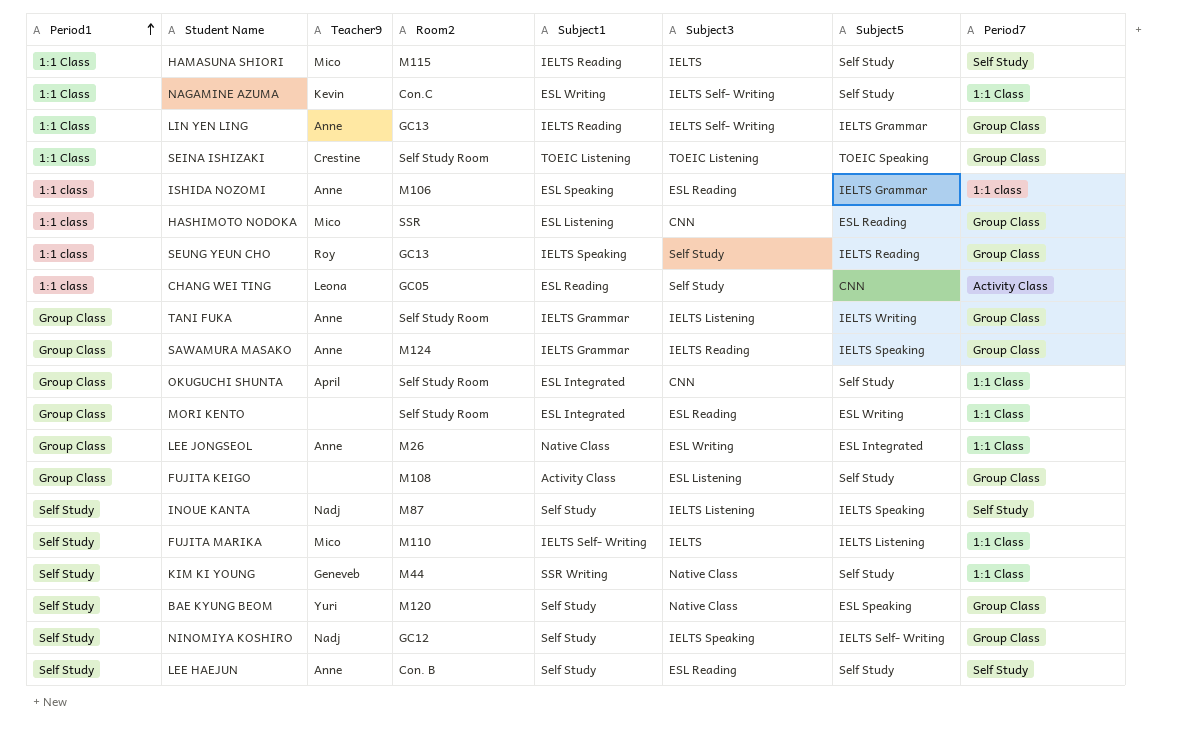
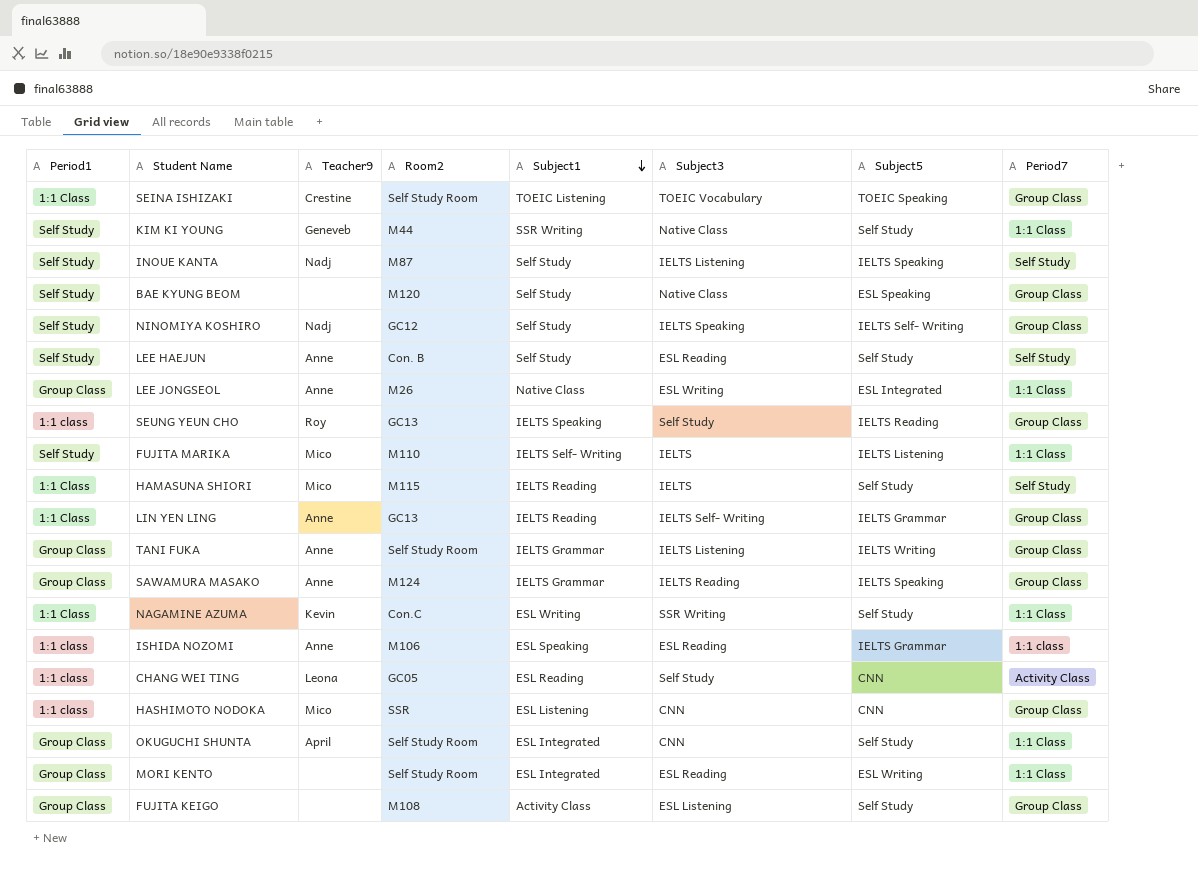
row order: Period1 ascending -> Subject1 descending
SEINA ISHIZAKI | Subject3: TOEIC Listening -> TOEIC Vocabulary
BAE KYUNG BEOM | Teacher9: Yuri -> none
NAGAMINE AZUMA | Subject3: IELTS Self- Writing -> SSR Writing
HASHIMOTO NODOKA | Subject5: ESL Reading -> CNN

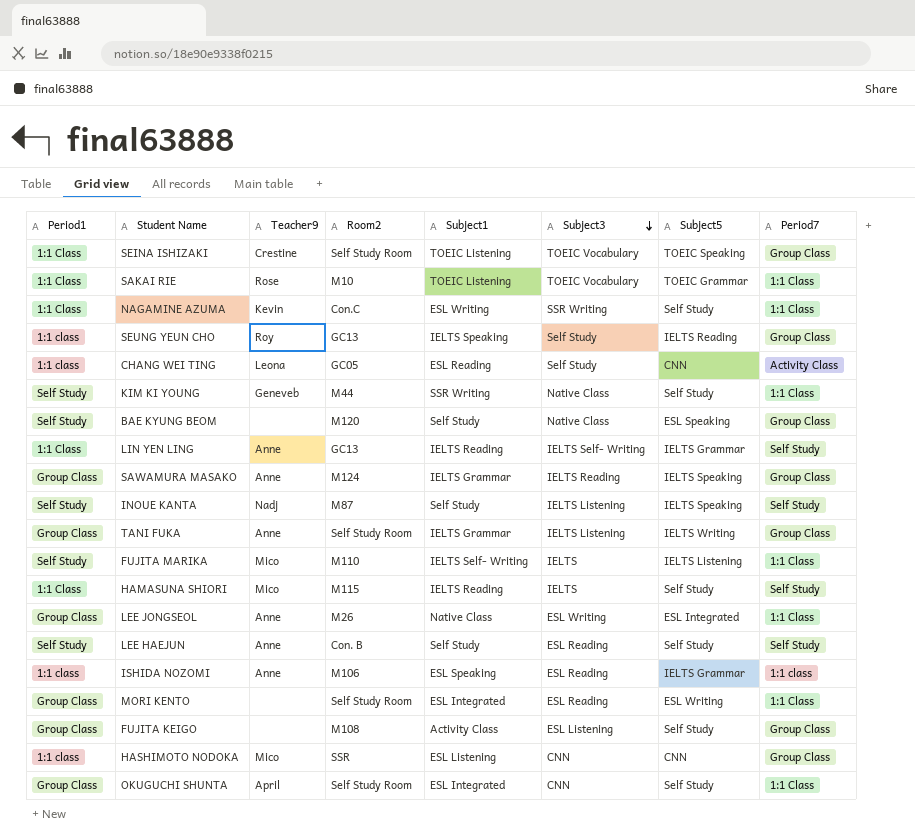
row order: Subject1 descending -> Subject3 descending
row NINOMIYA KOSHIRO: Self Study | Nadj | GC12 | Self Study | IELTS Speaking | IELTS Self- Writing | Group Class -> none
row SAKAI RIE: none -> 1:1 Class | Rose | M10 | TOEIC Listening | TOEIC Vocabulary | TOEIC Grammar | 1:1 Class
LIN YEN LING | Period7: Group Class -> Self Study

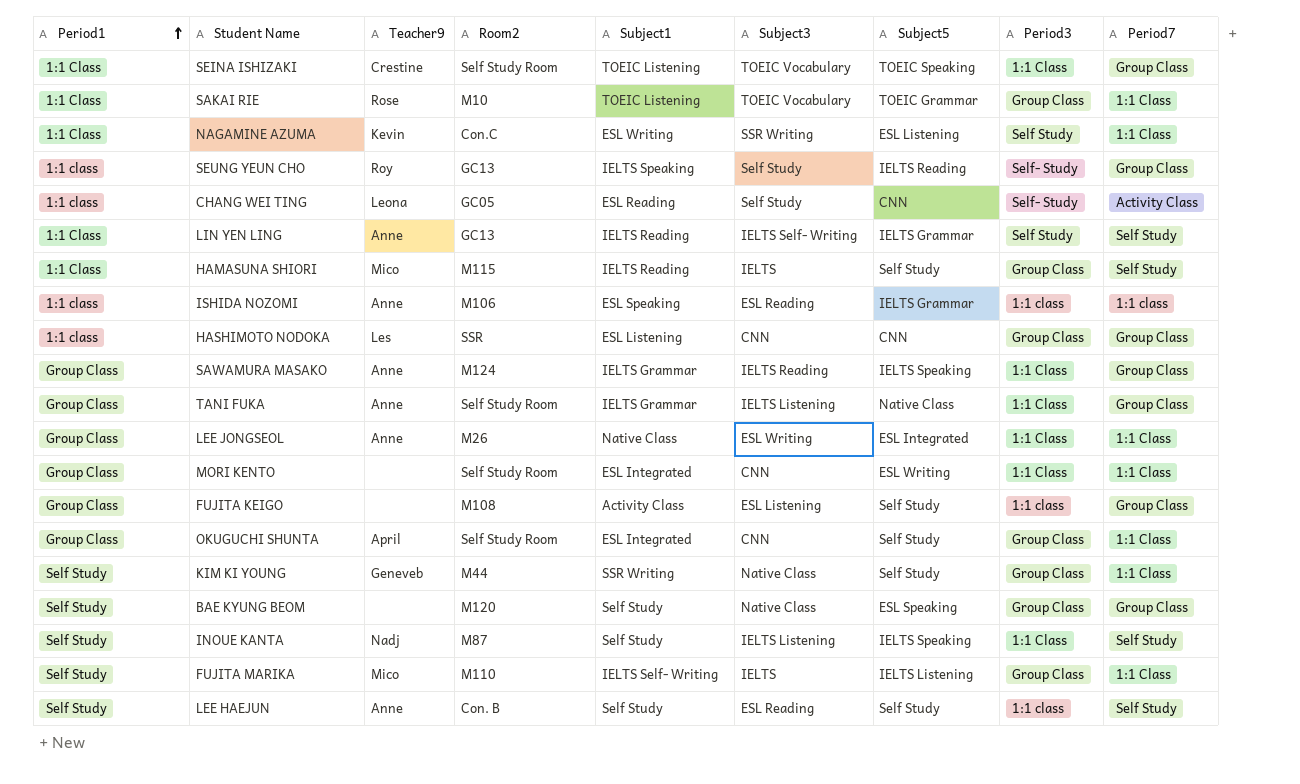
row order: Subject3 descending -> Period1 ascending
column Period3 | position: none -> 8
NAGAMINE AZUMA | Subject5: Self Study -> ESL Listening
HASHIMOTO NODOKA | Teacher9: Mico -> Les
TANI FUKA | Subject5: IELTS Writing -> Native Class
MORI KENTO | Subject3: ESL Reading -> CNN

